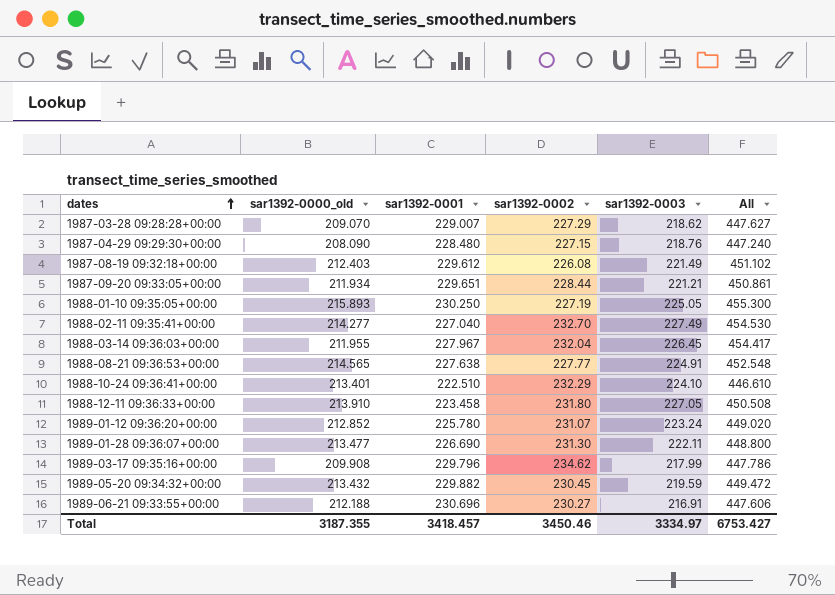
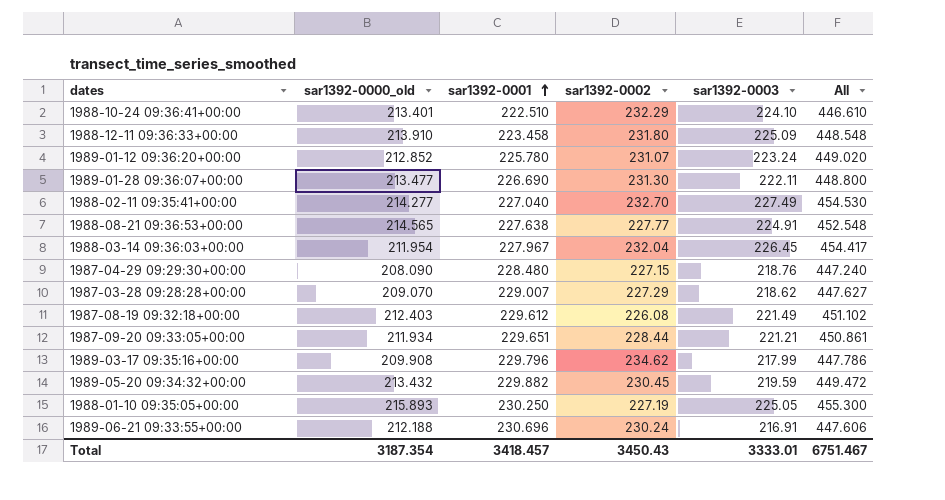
row order: dates ascending -> sar1392-0001 ascending
1988-12-11 09:36:33+00:00 | sar1392-0003: 227.05 -> 225.09
1988-12-11 09:36:33+00:00 | All: 450.508 -> 448.548
1988-03-14 09:36:03+00:00 | sar1392-0000_old: 211.955 -> 211.954
1989-06-21 09:33:55+00:00 | sar1392-0002: 230.27 -> 230.24
Total | sar1392-0000_old: 3187.355 -> 3187.354
Total | sar1392-0002: 3450.46 -> 3450.43
Total | sar1392-0003: 3334.97 -> 3333.01
Total | All: 6753.427 -> 6751.467

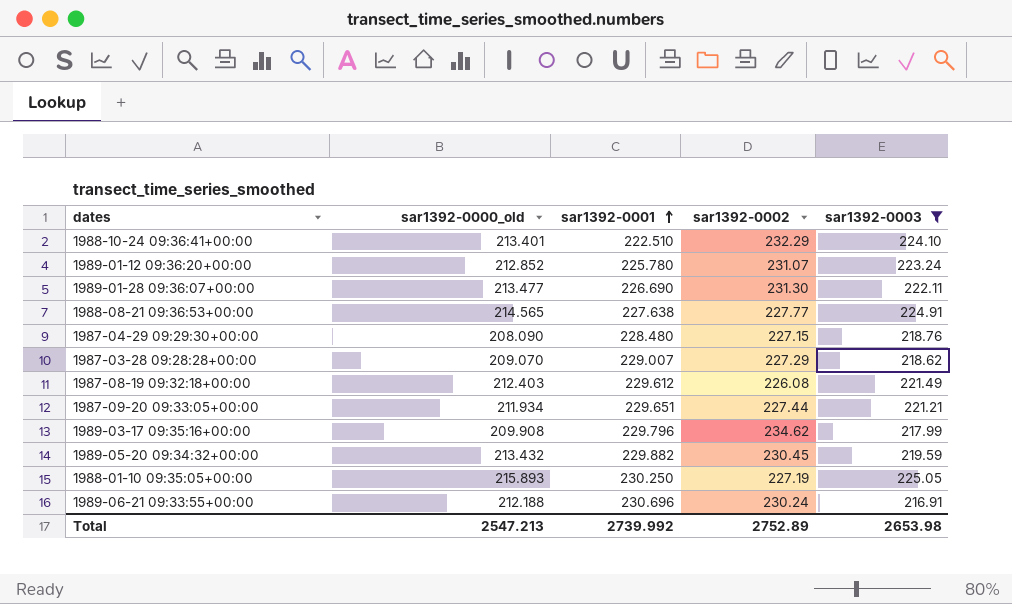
filter: none -> sar1392-0003 <= 225.05
column All | formula: [sar1392-0001] + [sar1392-0003] -> none
1987-09-20 09:33:05+00:00 | sar1392-0002: 228.44 -> 227.44
Total | sar1392-0000_old: 3187.354 -> 2547.213
Total | sar1392-0001: 3418.457 -> 2739.992
Total | sar1392-0002: 3450.43 -> 2752.89
Total | sar1392-0003: 3333.01 -> 2653.98

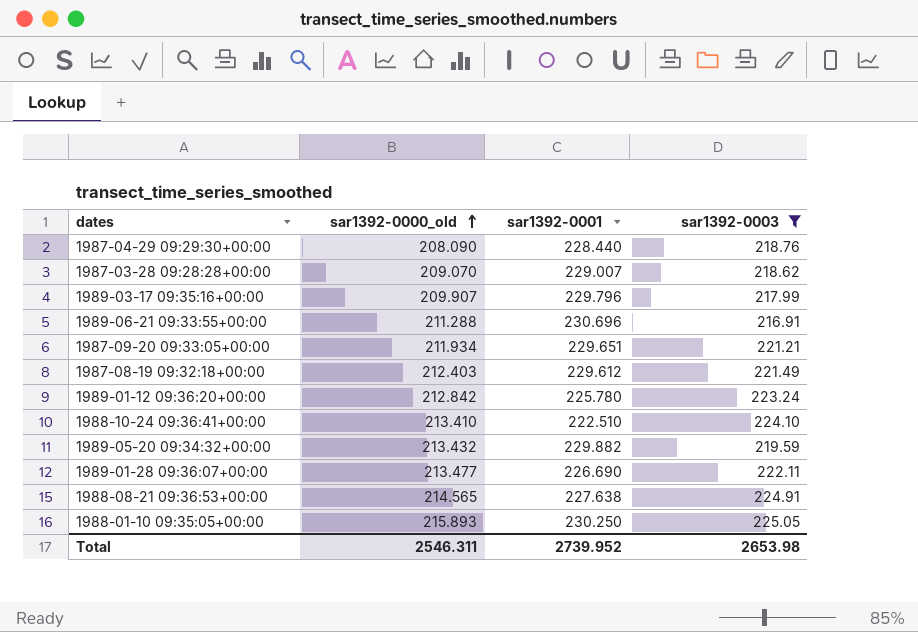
row order: sar1392-0001 ascending -> sar1392-0000_old ascending
column sar1392-0002 | position: 4 -> none
1987-04-29 09:29:30+00:00 | sar1392-0001: 228.480 -> 228.440
1989-03-17 09:35:16+00:00 | sar1392-0000_old: 209.908 -> 209.907
1989-06-21 09:33:55+00:00 | sar1392-0000_old: 212.188 -> 211.288
1989-01-12 09:36:20+00:00 | sar1392-0000_old: 212.852 -> 212.842
1988-10-24 09:36:41+00:00 | sar1392-0000_old: 213.401 -> 213.410
Total | sar1392-0000_old: 2547.213 -> 2546.311
Total | sar1392-0001: 2739.992 -> 2739.952

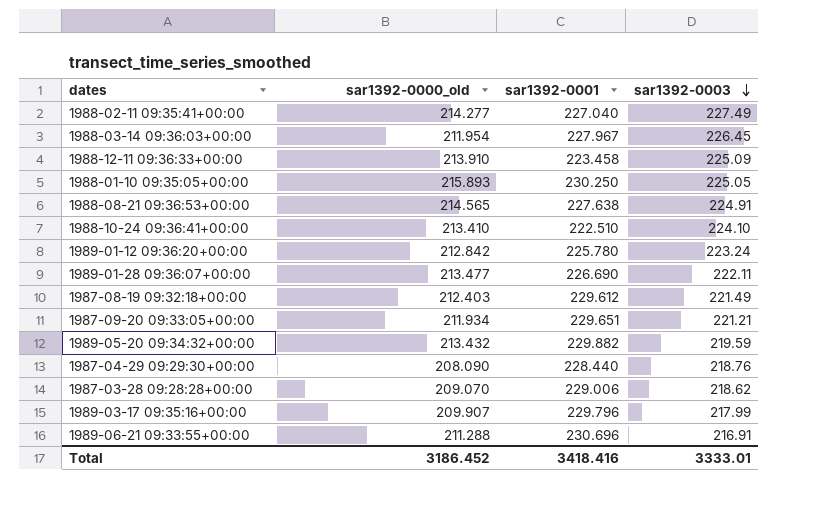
filter: sar1392-0003 <= 225.05 -> none
row order: sar1392-0000_old ascending -> sar1392-0003 descending
1987-03-28 09:28:28+00:00 | sar1392-0001: 229.007 -> 229.006
Total | sar1392-0000_old: 2546.311 -> 3186.452
Total | sar1392-0001: 2739.952 -> 3418.416
Total | sar1392-0003: 2653.98 -> 3333.01

